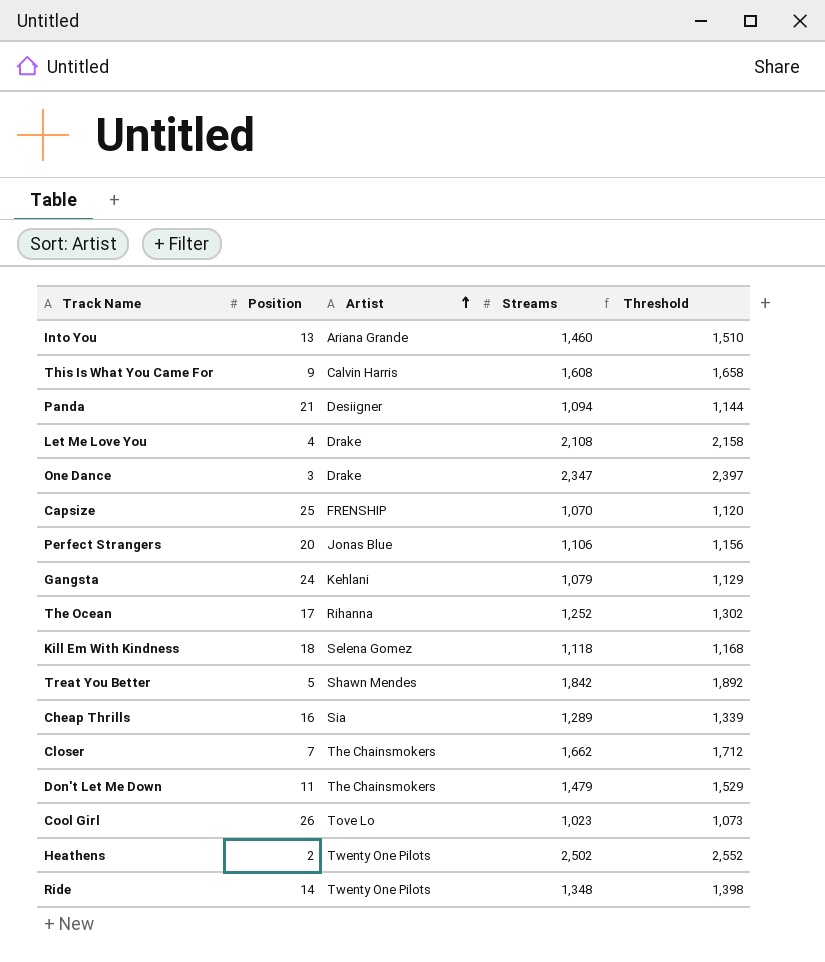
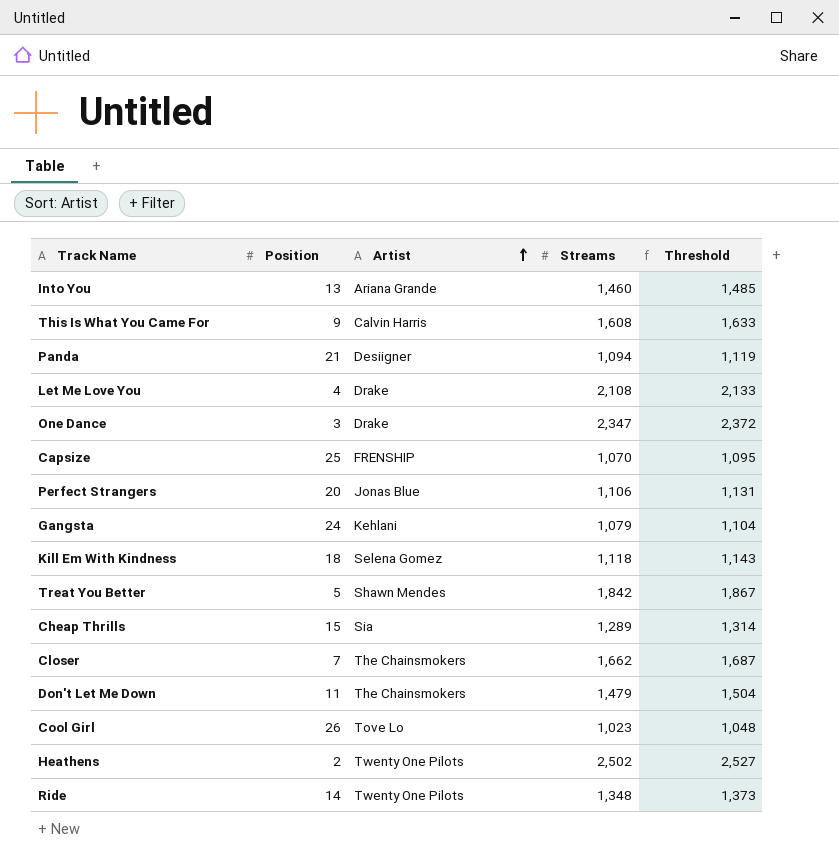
column Threshold | formula: [Streams] + 50 -> [Streams] + 25
row The Ocean: 17 | Rihanna | 1,252 | 1,302 -> none
Cheap Thrills | Position: 16 -> 15

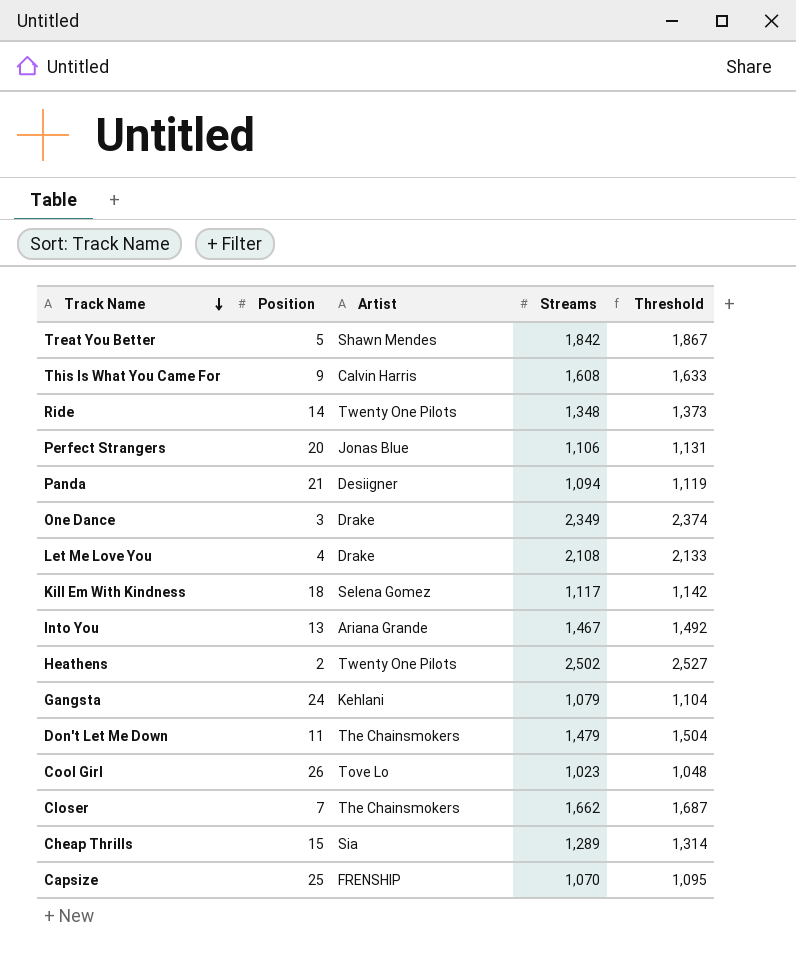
row order: Artist ascending -> Track Name descending
One Dance | Streams: 2,347 -> 2,349
One Dance | Threshold: 2,372 -> 2,374
Kill Em With Kindness | Streams: 1,118 -> 1,117
Kill Em With Kindness | Threshold: 1,143 -> 1,142
Into You | Streams: 1,460 -> 1,467
Into You | Threshold: 1,485 -> 1,492

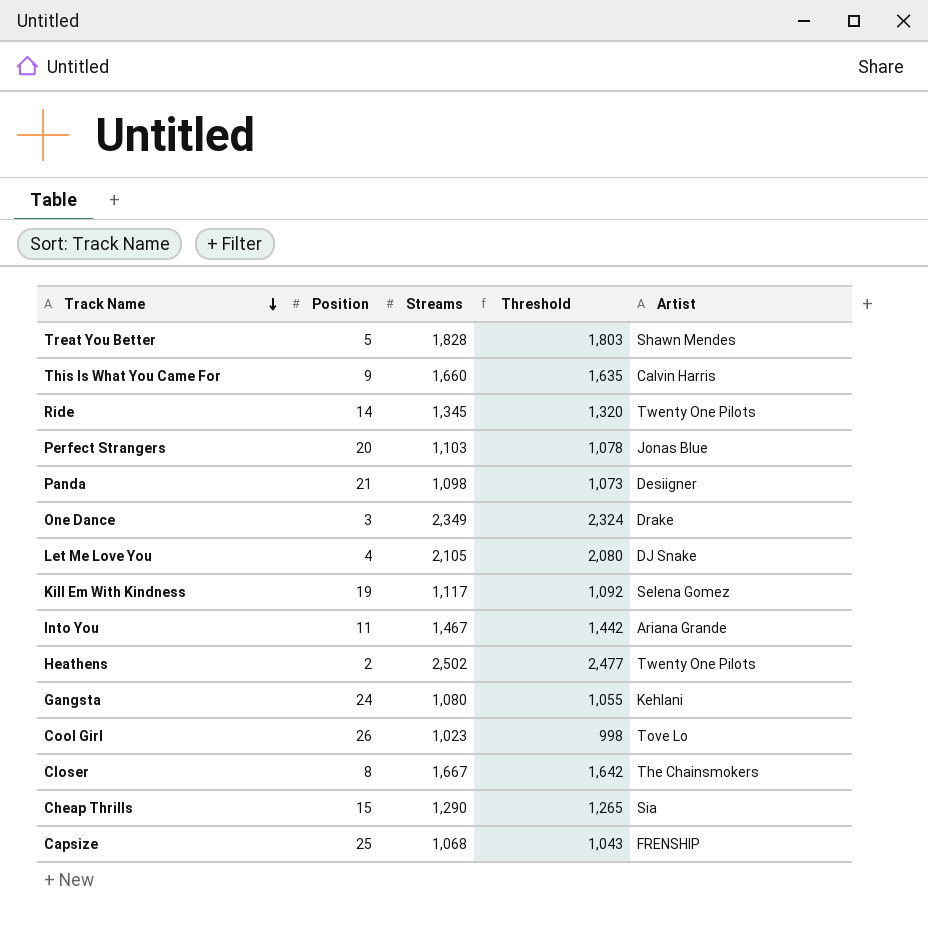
column Threshold | formula: [Streams] + 25 -> [Streams] - 25
column Artist | position: 3 -> 5
row Don't Let Me Down: 11 | The Chainsmokers | 1,479 | 1,504 -> none
Treat You Better | Streams: 1,842 -> 1,828
This Is What You Came For | Streams: 1,608 -> 1,660
Ride | Streams: 1,348 -> 1,345
Perfect Strangers | Streams: 1,106 -> 1,103
Panda | Streams: 1,094 -> 1,098
Let Me Love You | Streams: 2,108 -> 2,105
Let Me Love You | Artist: Drake -> DJ Snake
Kill Em With Kindness | Position: 18 -> 19
Into You | Position: 13 -> 11
Gangsta | Streams: 1,079 -> 1,080
Closer | Position: 7 -> 8
Closer | Streams: 1,662 -> 1,667
Cheap Thrills | Streams: 1,289 -> 1,290
Capsize | Streams: 1,070 -> 1,068

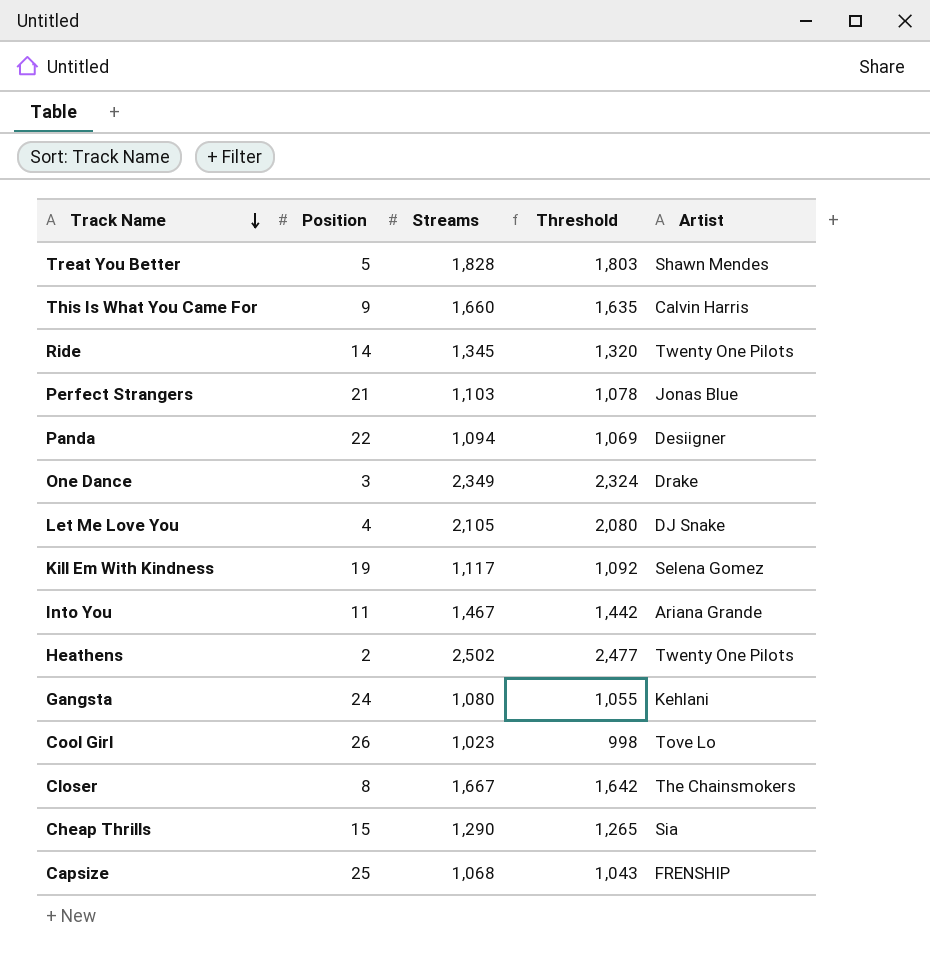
Perfect Strangers | Position: 20 -> 21
Panda | Position: 21 -> 22
Panda | Streams: 1,098 -> 1,094
Panda | Threshold: 1,073 -> 1,069

